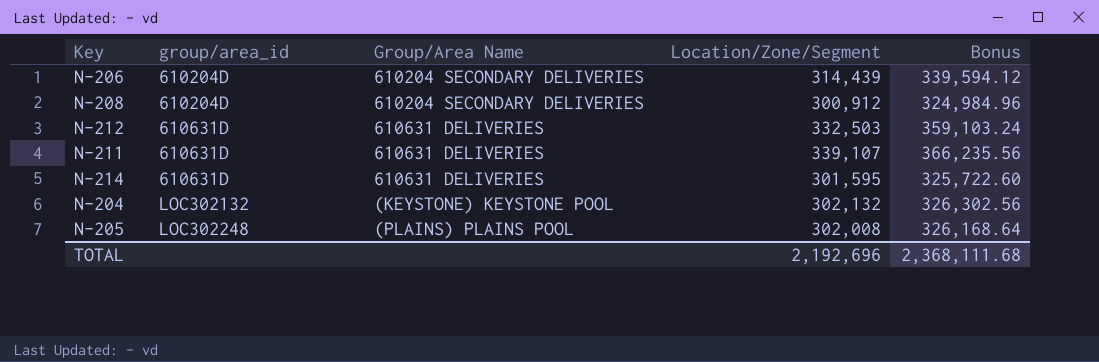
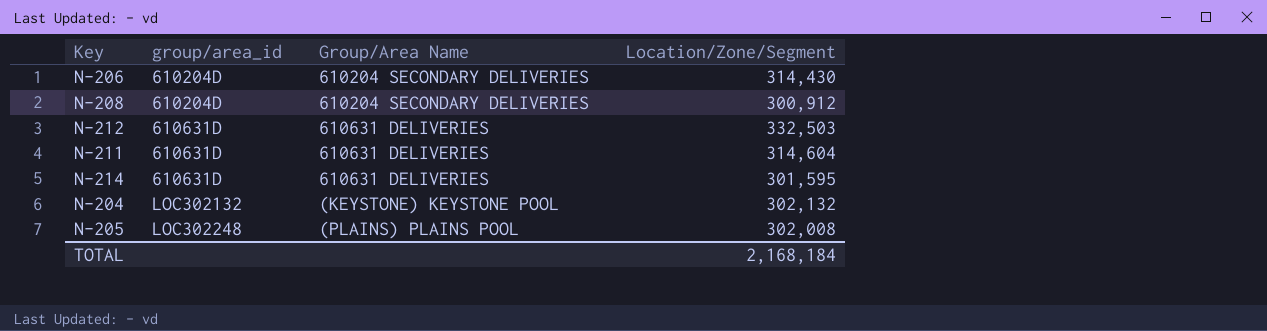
column Bonus | formula: [Location/Zone/Segment] * 1.08 -> none
N-206 | Location/Zone/Segment: 314,439 -> 314,430
N-211 | Location/Zone/Segment: 339,107 -> 314,604
TOTAL | Location/Zone/Segment: 2,192,696 -> 2,168,184

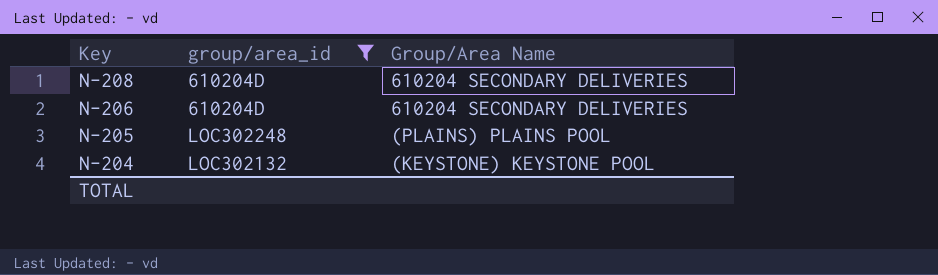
filter: none -> group/area_id != 610631D
row order: group/area_id ascending -> Key descending
column Location/Zone/Segment | position: 4 -> none

